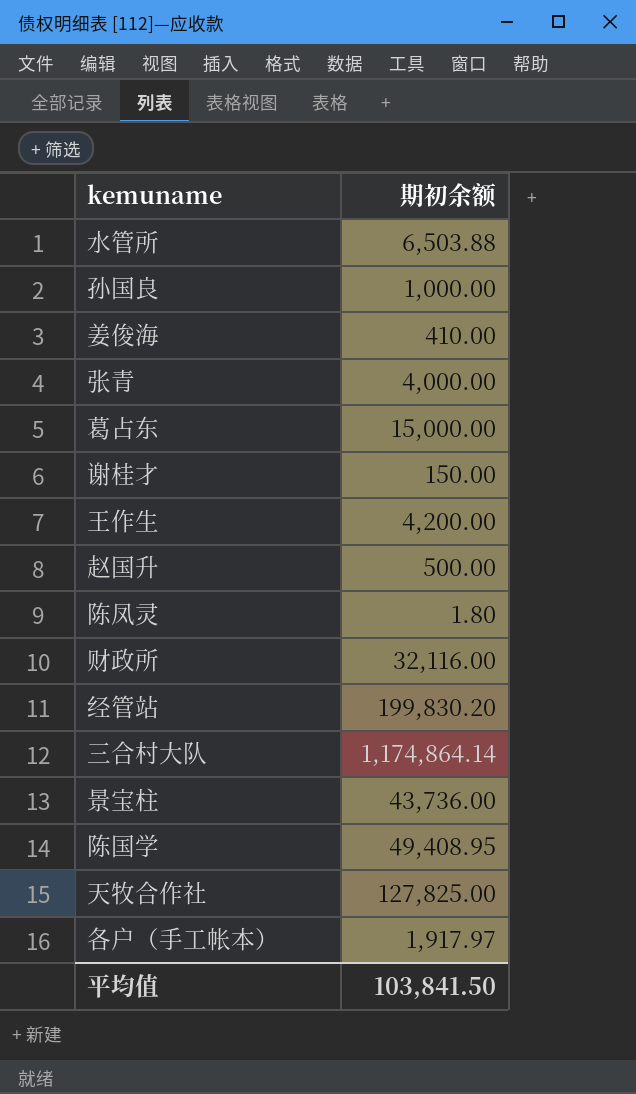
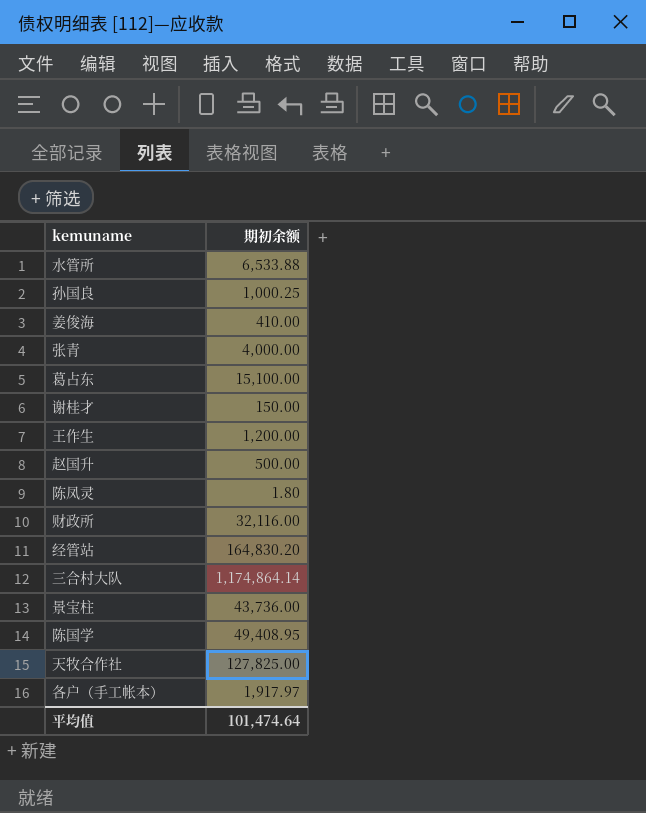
水管所 | 期初余额: 6,503.88 -> 6,533.88
孙国良 | 期初余额: 1,000.00 -> 1,000.25
葛占东 | 期初余额: 15,000.00 -> 15,100.00
王作生 | 期初余额: 4,200.00 -> 1,200.00
经管站 | 期初余额: 199,830.20 -> 164,830.20
平均值 | 期初余额: 103,841.50 -> 101,474.64

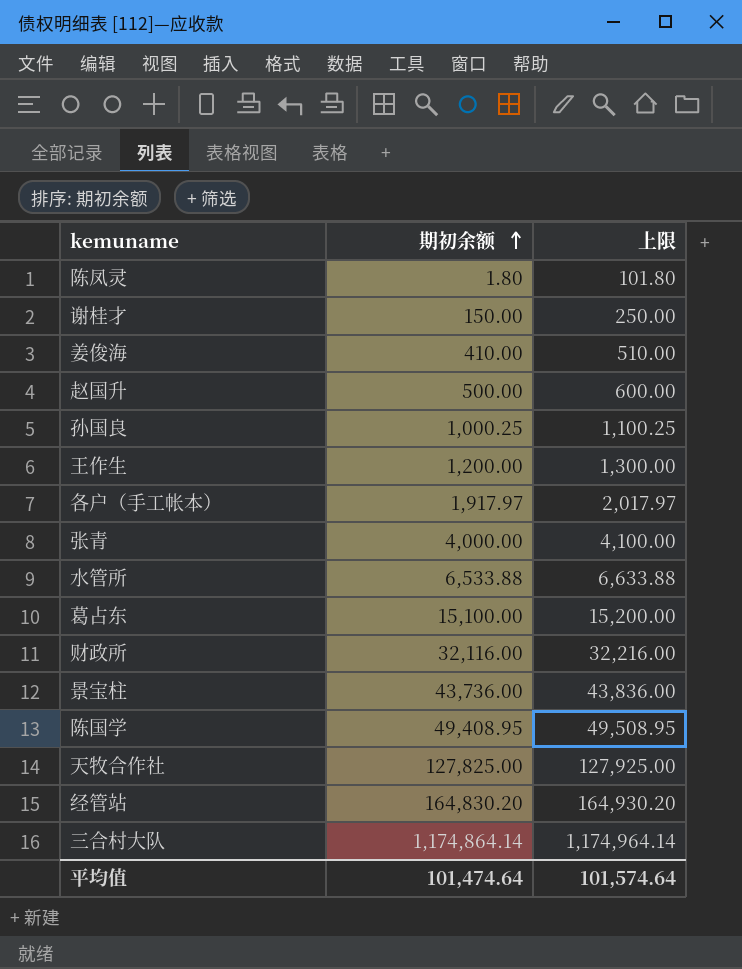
row order: none -> 期初余额 ascending
column 上限 | formula: none -> [期初余额] + 100

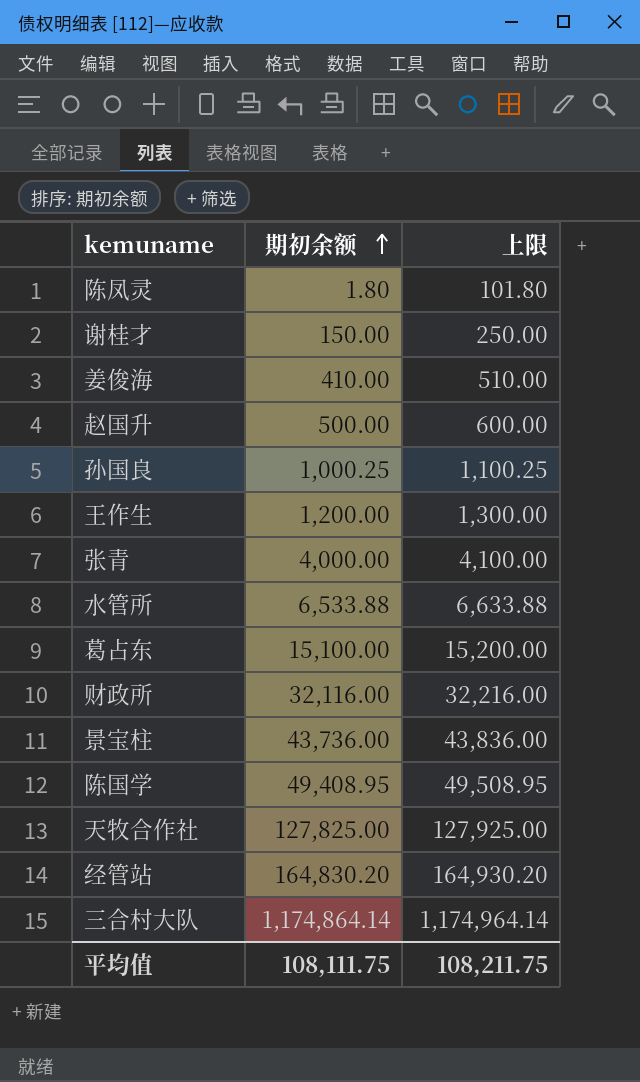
row 各户（手工帐本）: 1,917.97 | 2,017.97 -> none
平均值 | 期初余额: 101,474.64 -> 108,111.75
平均值 | 上限: 101,574.64 -> 108,211.75

